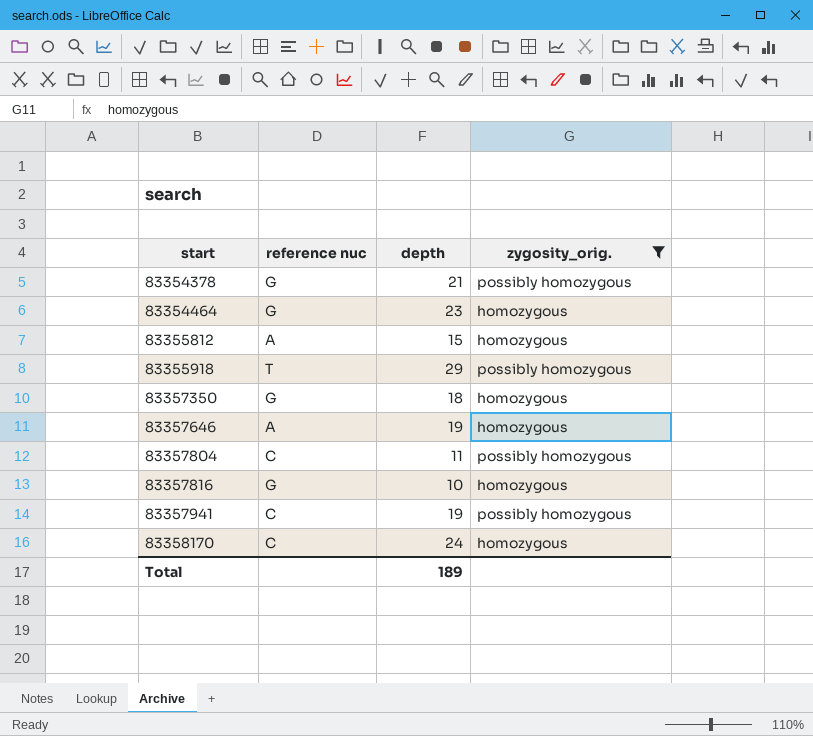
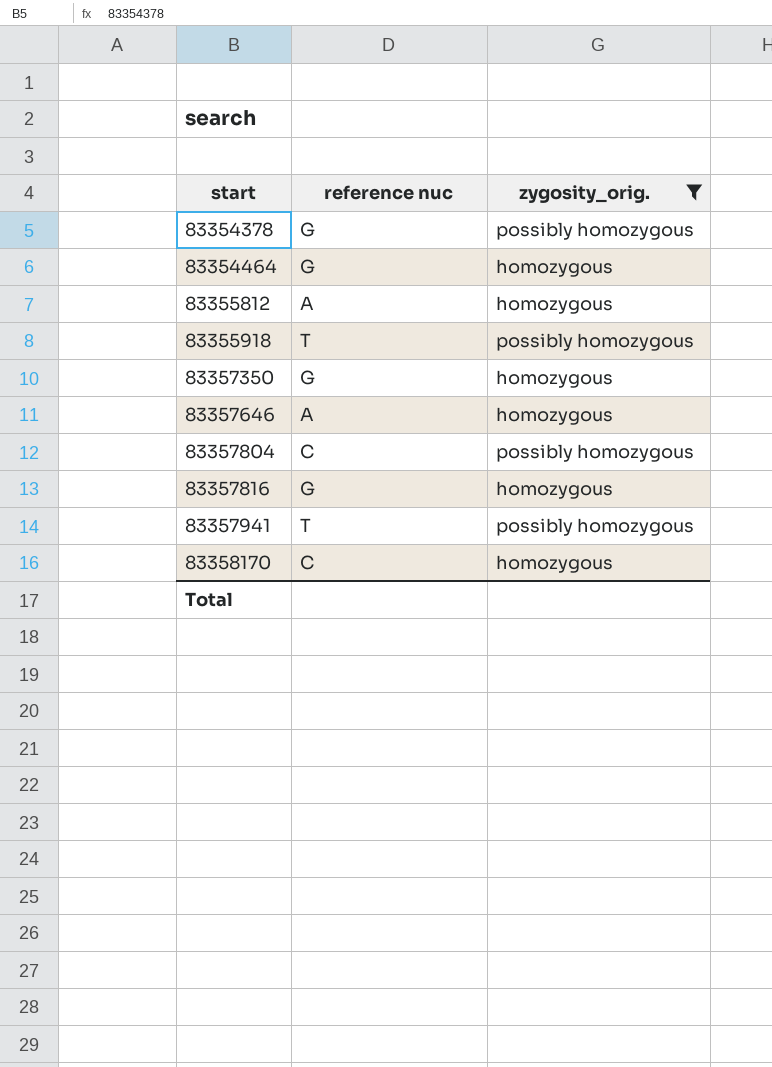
column depth | position: 3 -> none
83357941 | reference nuc: C -> T

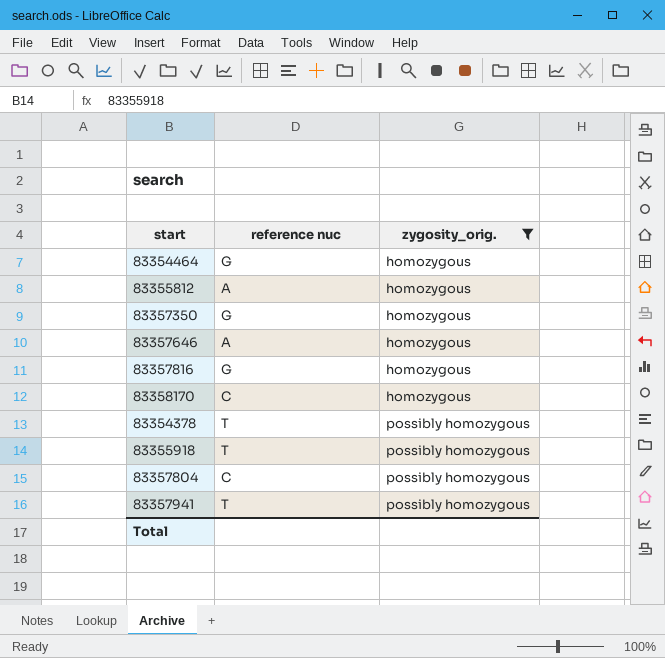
row order: start ascending -> zygosity_orig. ascending
83354378 | reference nuc: G -> T

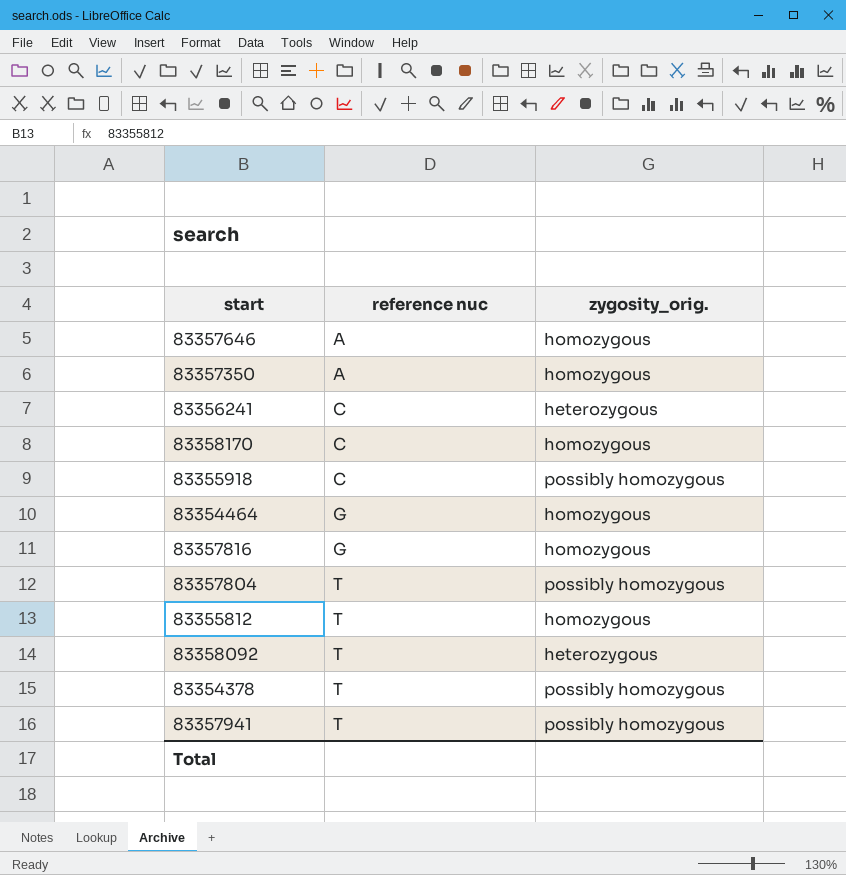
filter: zygosity_orig. != heterozygous -> none
row order: zygosity_orig. ascending -> reference nuc ascending
83357350 | reference nuc: G -> A
83355918 | reference nuc: T -> C
83357804 | reference nuc: C -> T
83355812 | reference nuc: A -> T

